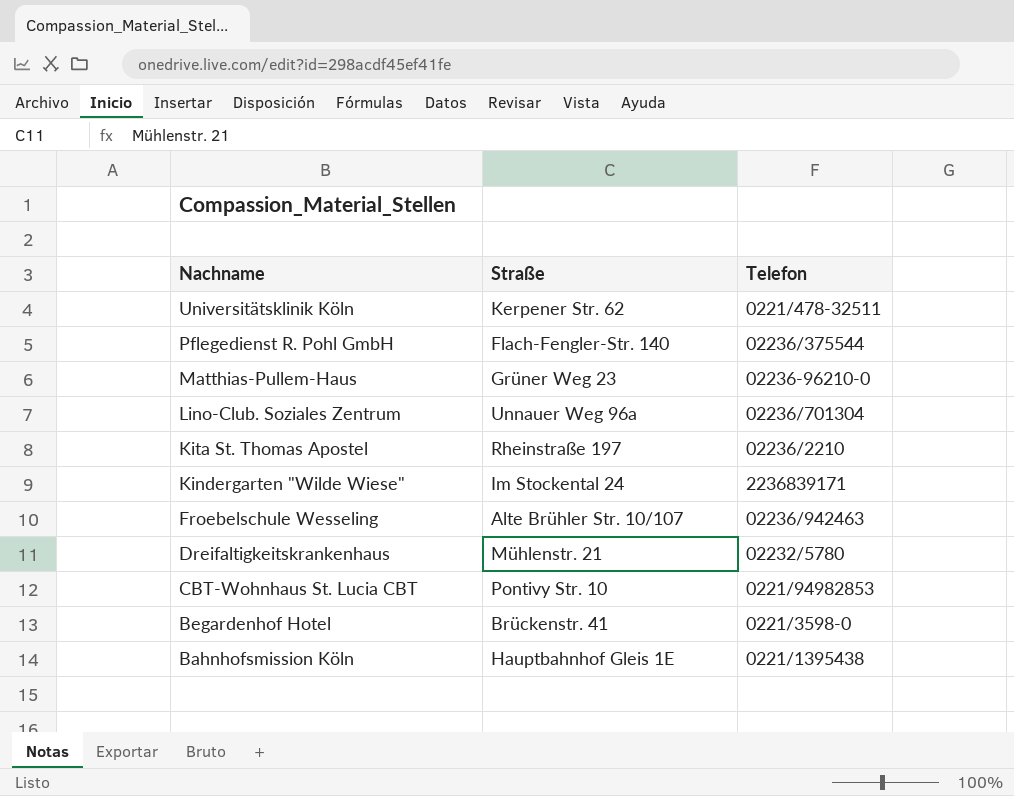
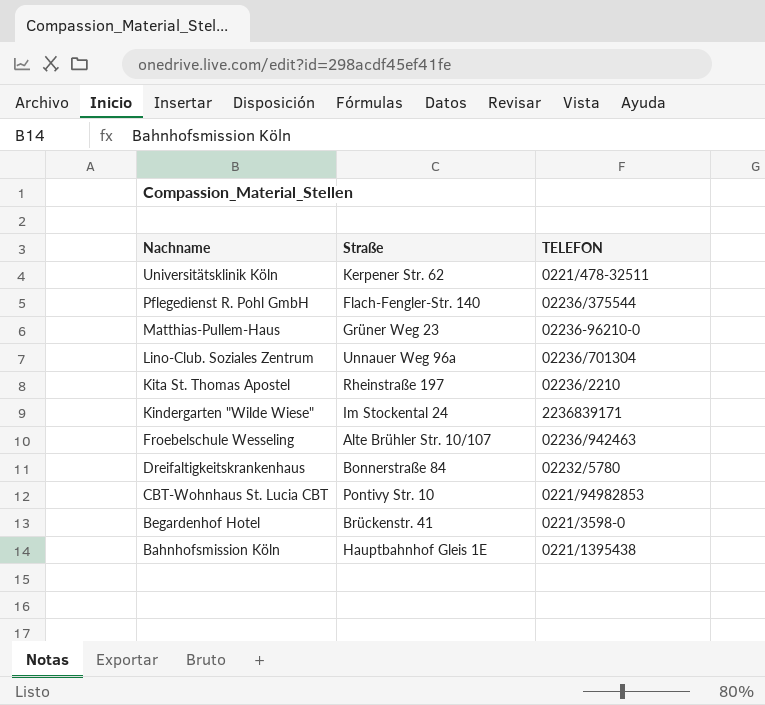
column name: Telefon -> TELEFON
Dreifaltigkeitskrankenhaus | Straße: Mühlenstr. 21 -> Bonnerstraße 84

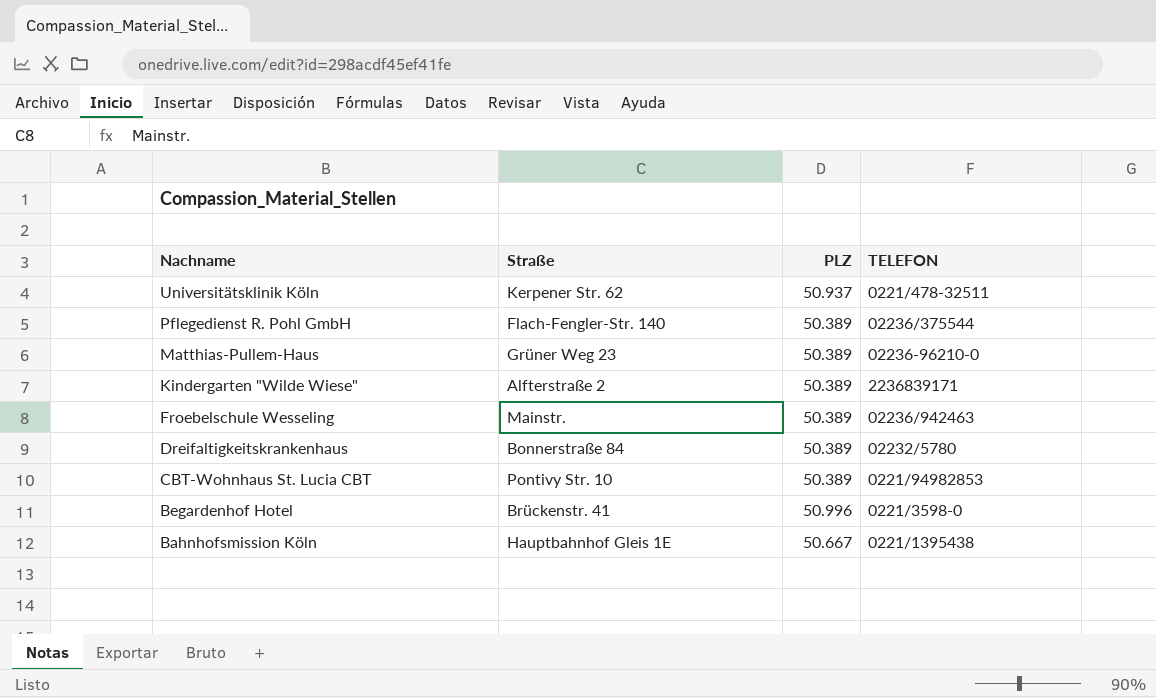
column PLZ | position: none -> 3
row Lino-Club. Soziales Zentrum: Unnauer Weg 96a | 02236/701304 -> none
row Kita St. Thomas Apostel: Rheinstraße 197 | 02236/2210 -> none
Kindergarten "Wilde Wiese" | Straße: Im Stockental 24 -> Alfterstraße 2
Froebelschule Wesseling | Straße: Alte Brühler Str. 10/107 -> Mainstr.

